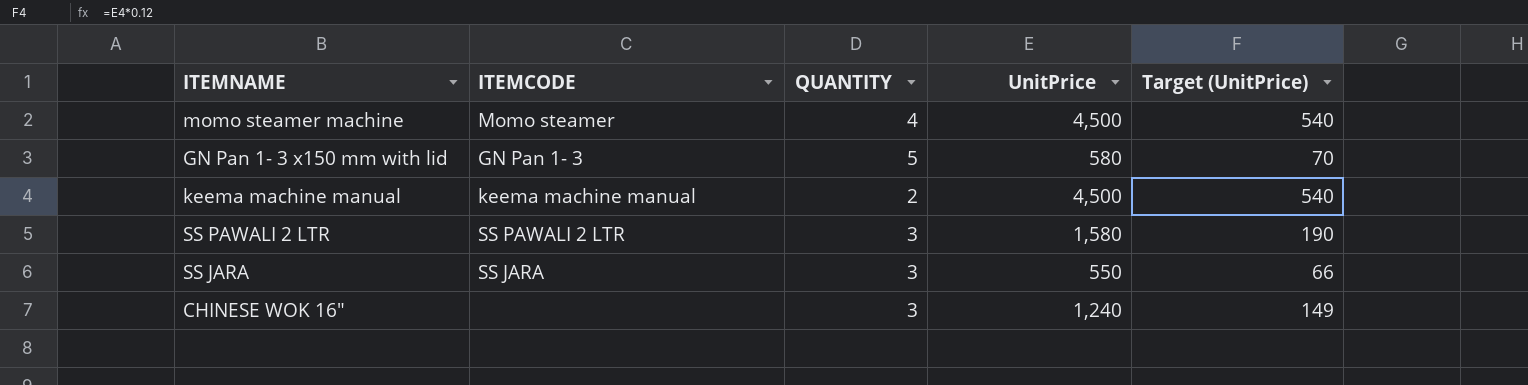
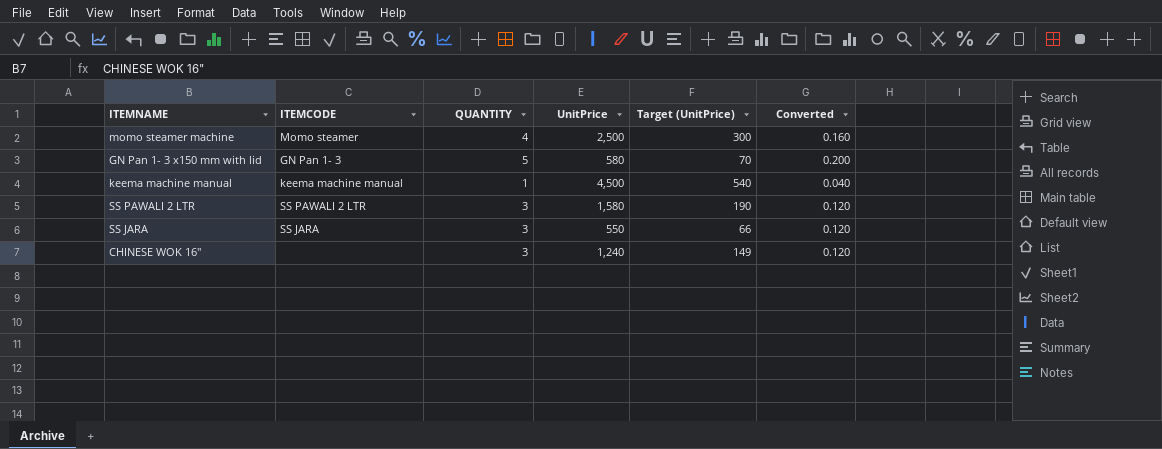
column Converted | formula: none -> [QUANTITY] * 0.04
momo steamer machine | UnitPrice: 4,500 -> 2,500
momo steamer machine | Target (UnitPrice): 540 -> 300
keema machine manual | QUANTITY: 2 -> 1

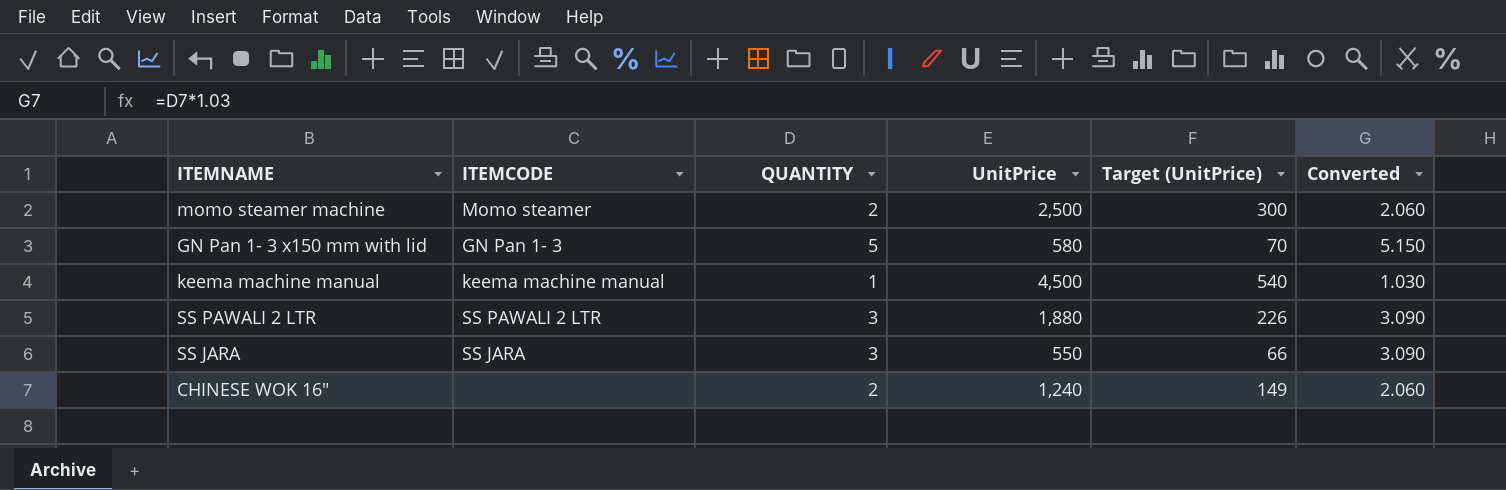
column Converted | formula: [QUANTITY] * 0.04 -> [QUANTITY] * 1.03
momo steamer machine | QUANTITY: 4 -> 2
SS PAWALI 2 LTR | UnitPrice: 1,580 -> 1,880
SS PAWALI 2 LTR | Target (UnitPrice): 190 -> 226
CHINESE WOK 16" | QUANTITY: 3 -> 2

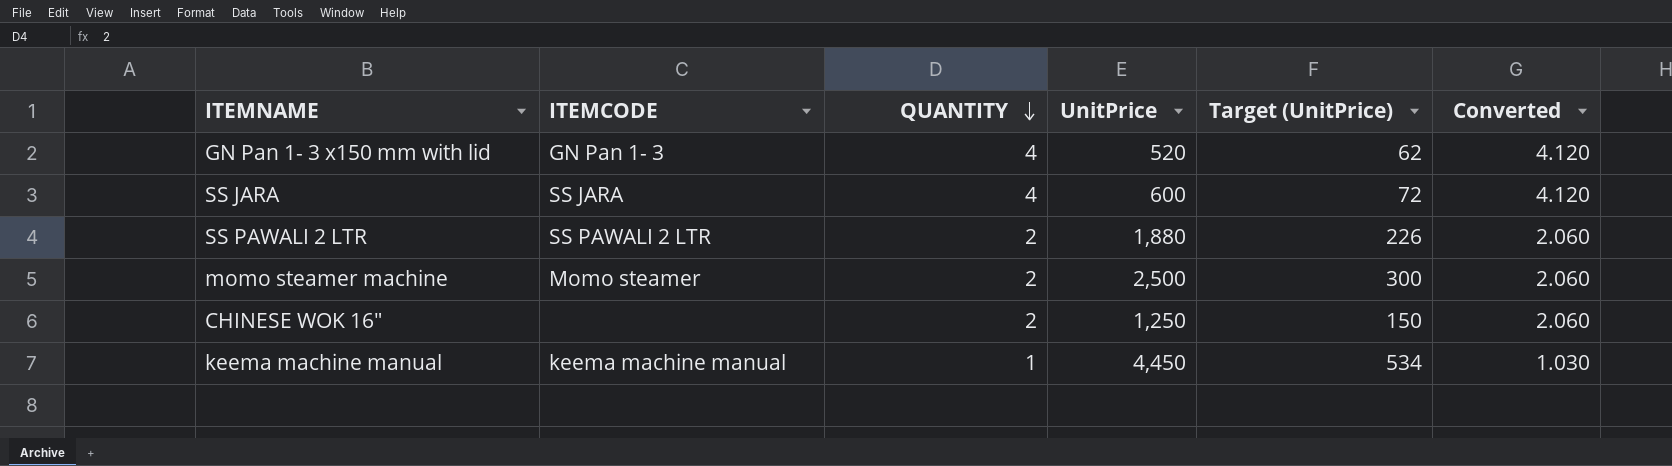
row order: none -> QUANTITY descending
GN Pan 1- 3 x150 mm with lid | QUANTITY: 5 -> 4
GN Pan 1- 3 x150 mm with lid | UnitPrice: 580 -> 520
GN Pan 1- 3 x150 mm with lid | Target (UnitPrice): 70 -> 62
GN Pan 1- 3 x150 mm with lid | Converted: 5.150 -> 4.120
SS JARA | QUANTITY: 3 -> 4
SS JARA | UnitPrice: 550 -> 600
SS JARA | Target (UnitPrice): 66 -> 72
SS JARA | Converted: 3.090 -> 4.120
SS PAWALI 2 LTR | QUANTITY: 3 -> 2
SS PAWALI 2 LTR | Converted: 3.090 -> 2.060
CHINESE WOK 16" | UnitPrice: 1,240 -> 1,250
CHINESE WOK 16" | Target (UnitPrice): 149 -> 150
keema machine manual | UnitPrice: 4,500 -> 4,450
keema machine manual | Target (UnitPrice): 540 -> 534

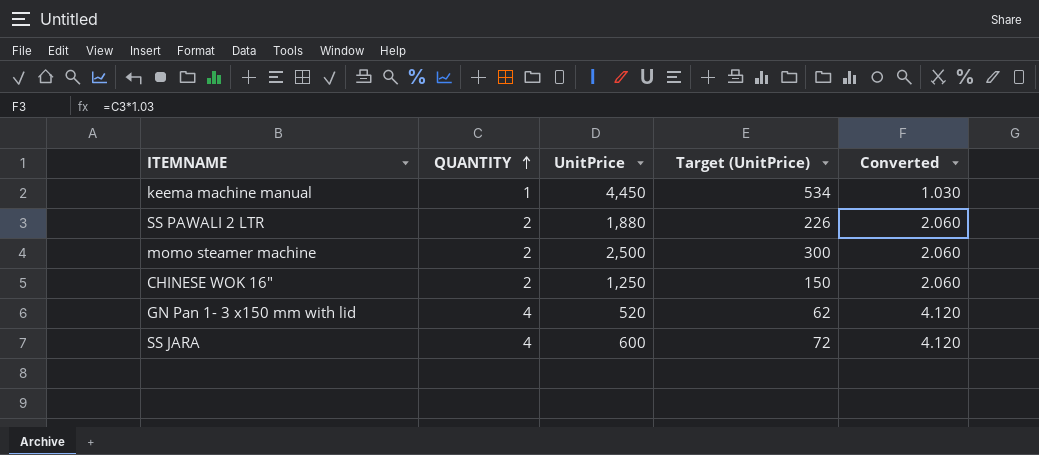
row order: QUANTITY descending -> QUANTITY ascending
column ITEMCODE | position: 2 -> none

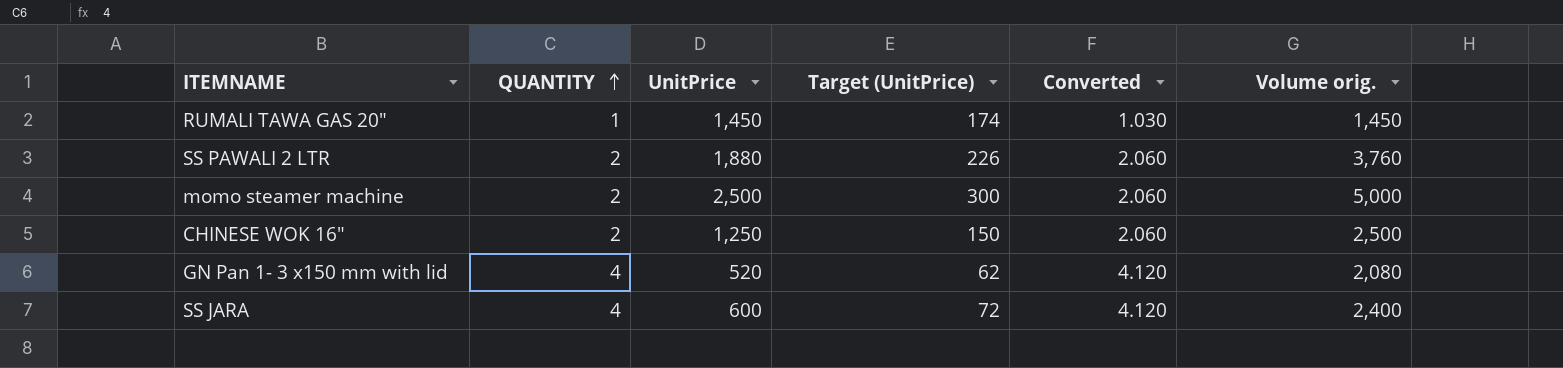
column Volume orig. | formula: none -> [QUANTITY] * [UnitPrice]
row keema machine manual: 1 | 4,450 | 534 | 1.030 -> none
row RUMALI TAWA GAS 20": none -> 1 | 1,450 | 174 | 1.030 | 1,450

